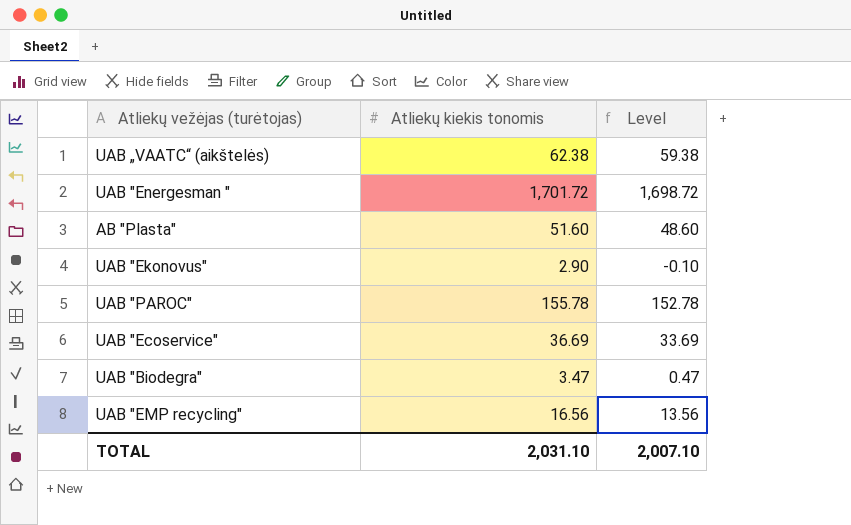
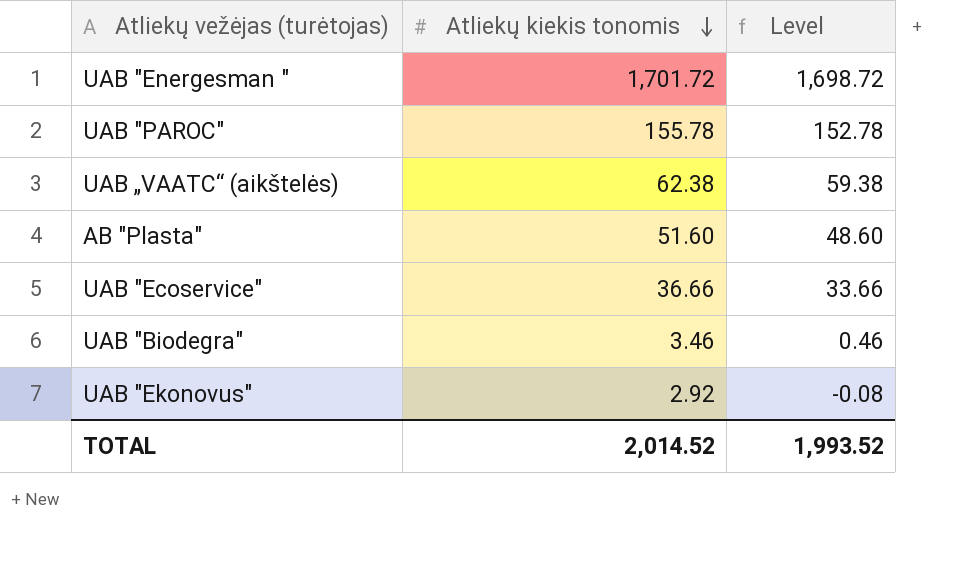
row order: none -> Atliekų kiekis tonomis descending
row UAB "EMP recycling": 16.56 | 13.56 -> none
UAB "Ecoservice" | Atliekų kiekis tonomis: 36.69 -> 36.66
UAB "Ecoservice" | Level: 33.69 -> 33.66
UAB "Biodegra" | Atliekų kiekis tonomis: 3.47 -> 3.46
UAB "Biodegra" | Level: 0.47 -> 0.46
UAB "Ekonovus" | Atliekų kiekis tonomis: 2.90 -> 2.92
UAB "Ekonovus" | Level: -0.10 -> -0.08
TOTAL | Atliekų kiekis tonomis: 2,031.10 -> 2,014.52
TOTAL | Level: 2,007.10 -> 1,993.52

